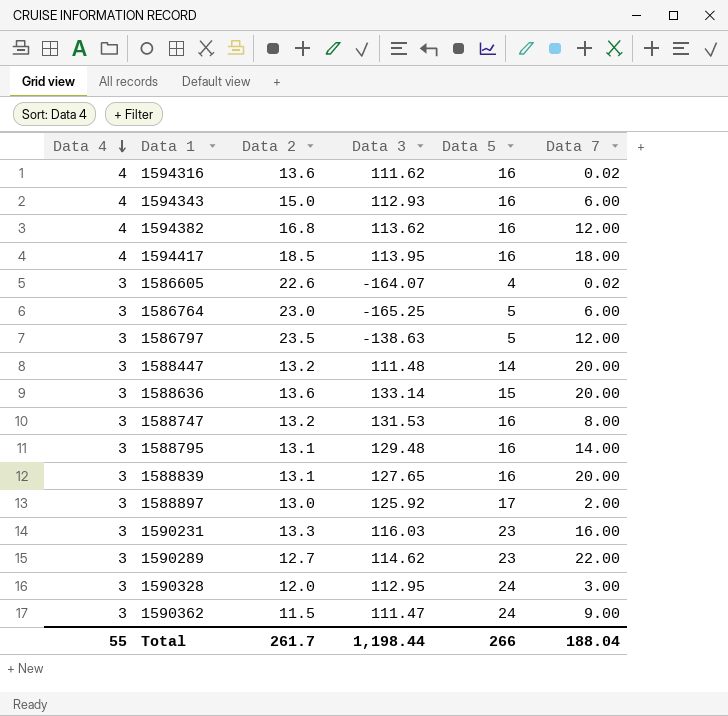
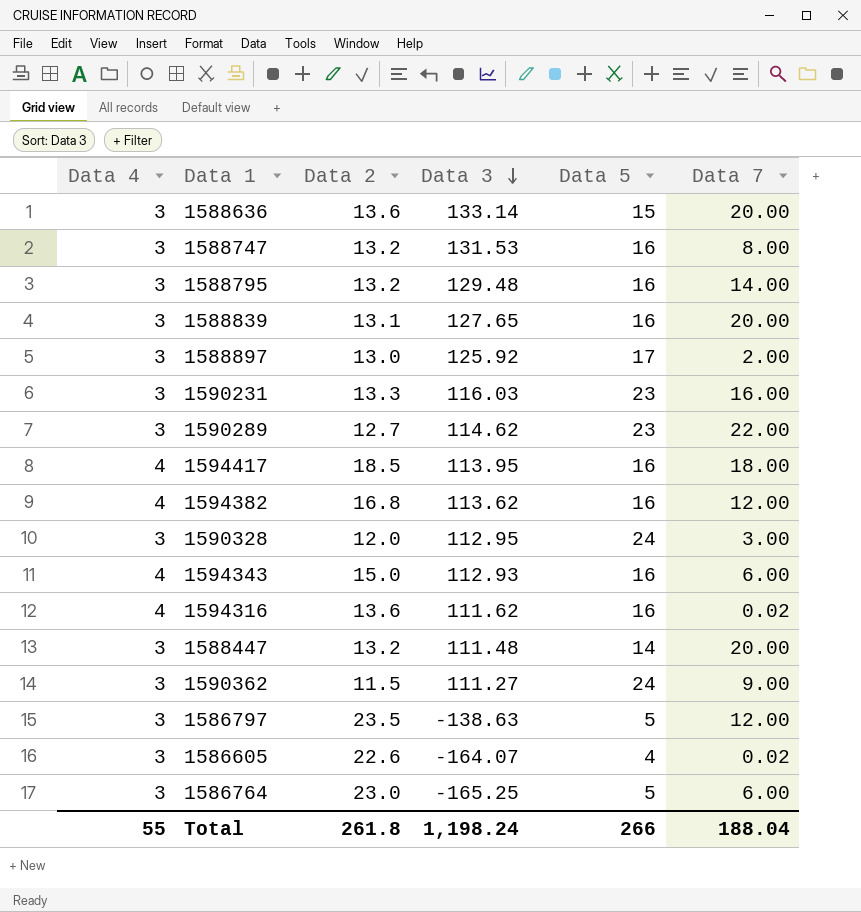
row order: Data 4 descending -> Data 3 descending
1588795 | Data 2: 13.1 -> 13.2
1590362 | Data 3: 111.47 -> 111.27
Total | Data 2: 261.7 -> 261.8
Total | Data 3: 1,198.44 -> 1,198.24

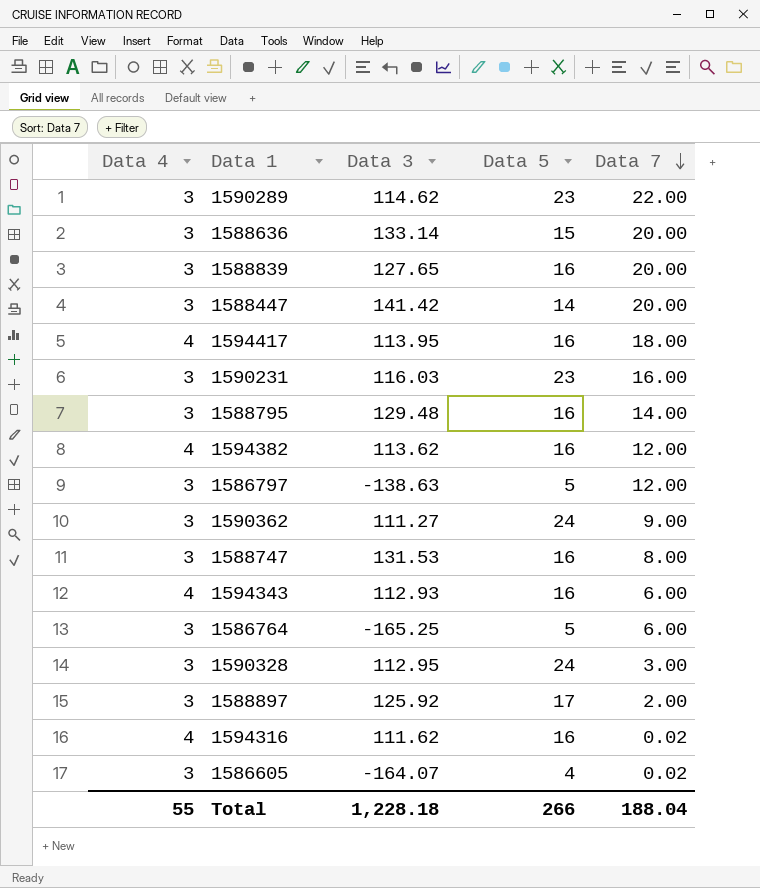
row order: Data 3 descending -> Data 7 descending
column Data 2 | position: 3 -> none
1588447 | Data 3: 111.48 -> 141.42
Total | Data 3: 1,198.24 -> 1,228.18

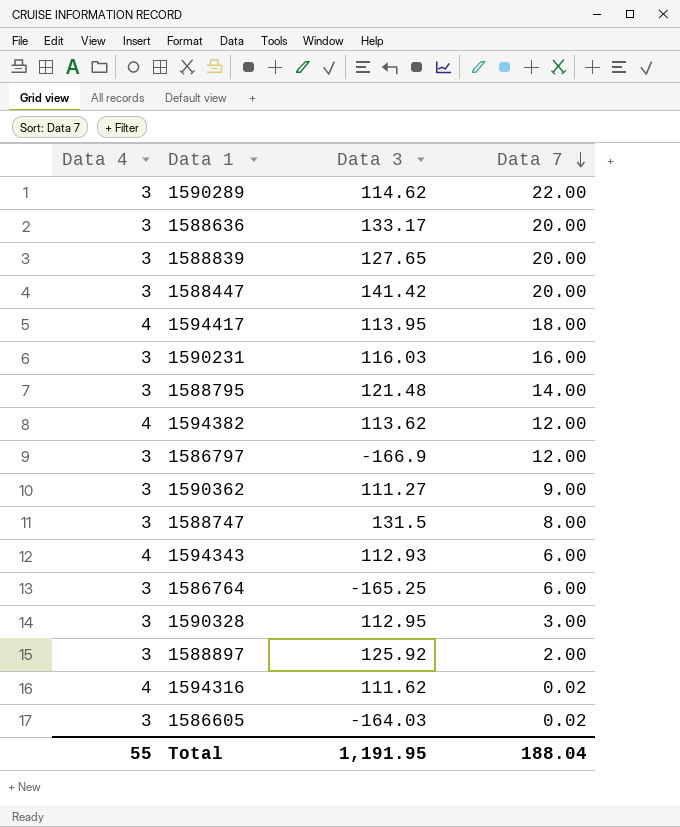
column Data 5 | position: 4 -> none
1588636 | Data 3: 133.14 -> 133.17
1588795 | Data 3: 129.48 -> 121.48
1586797 | Data 3: -138.63 -> -166.9
1588747 | Data 3: 131.53 -> 131.5
1586605 | Data 3: -164.07 -> -164.03
Total | Data 3: 1,228.18 -> 1,191.95

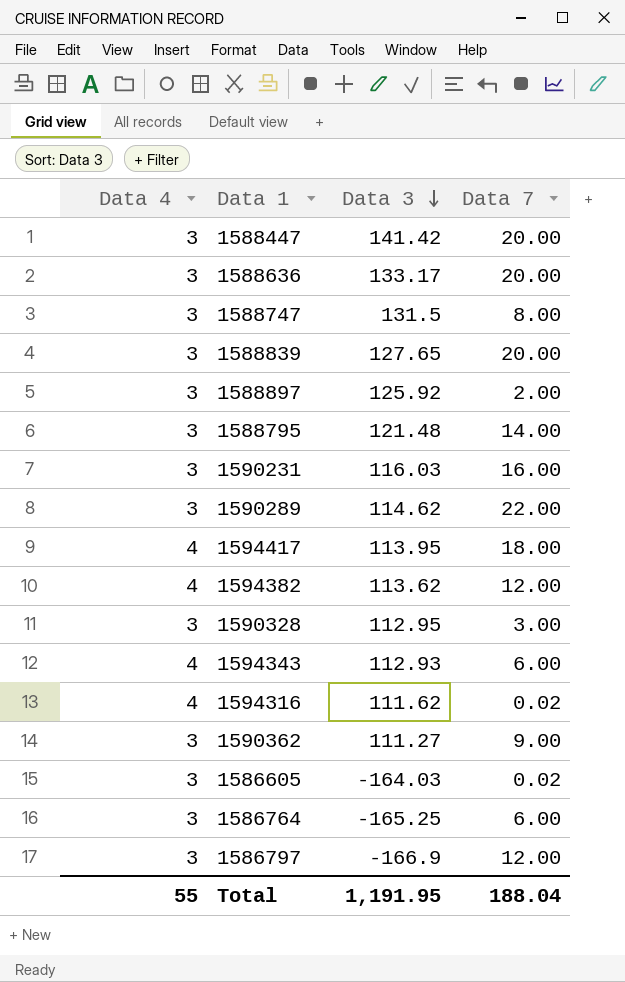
row order: Data 7 descending -> Data 3 descending

